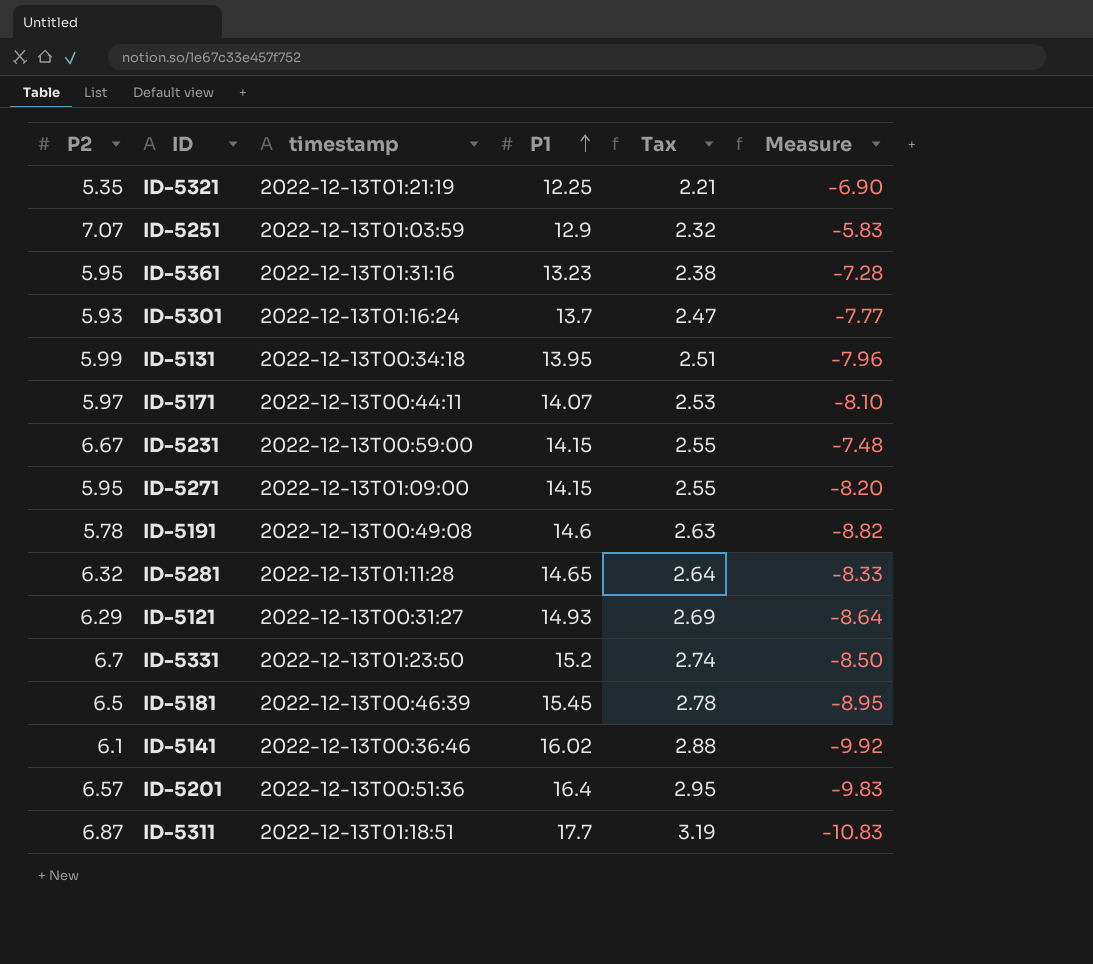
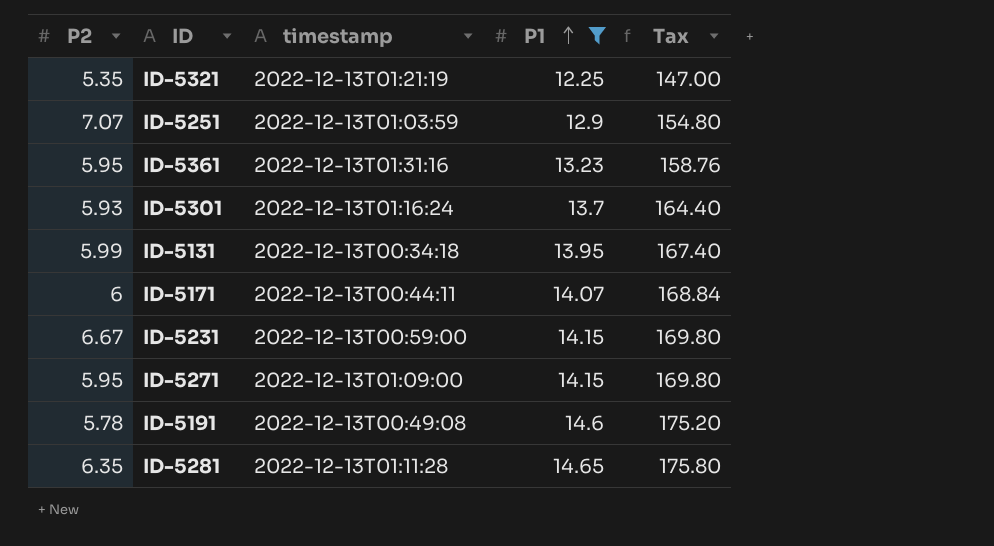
filter: none -> P1 <= 14.65
column Measure | formula: [P2] - [P1] -> none
column Tax | formula: [P1] * 0.18 -> [P1] * 12
ID-5171 | P2: 5.97 -> 6
ID-5281 | P2: 6.32 -> 6.35

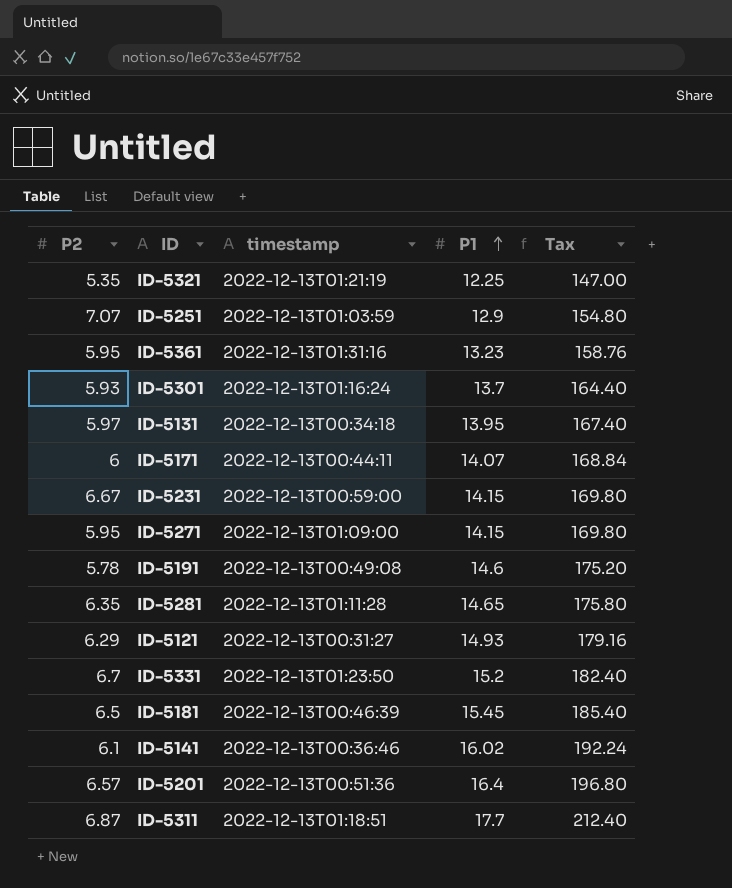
filter: P1 <= 14.65 -> none
ID-5131 | P2: 5.99 -> 5.97

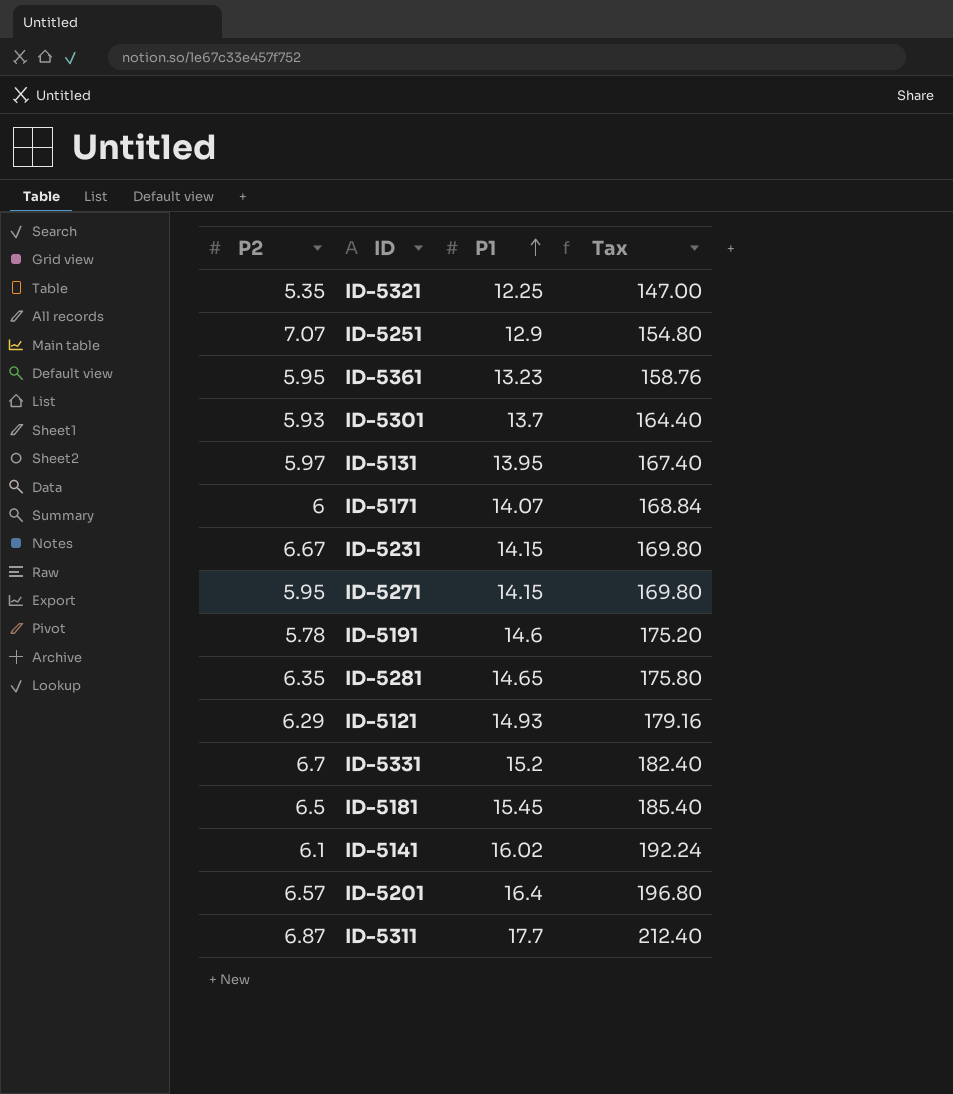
column timestamp | position: 3 -> none

